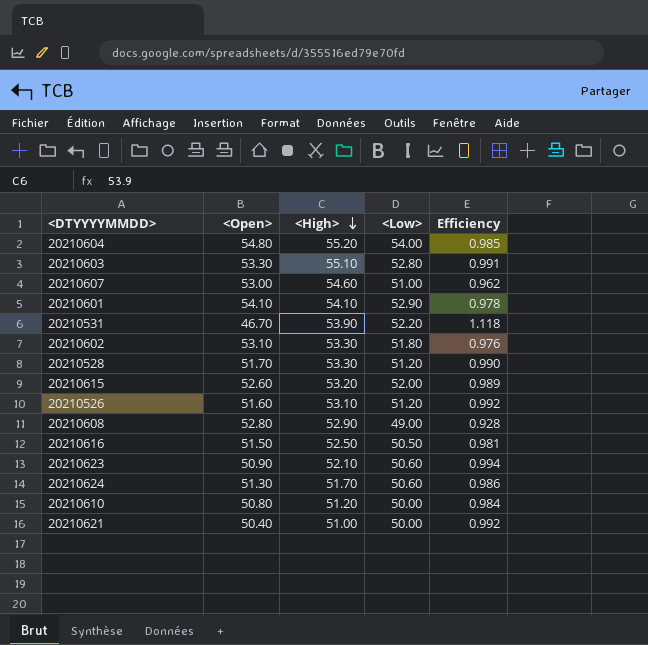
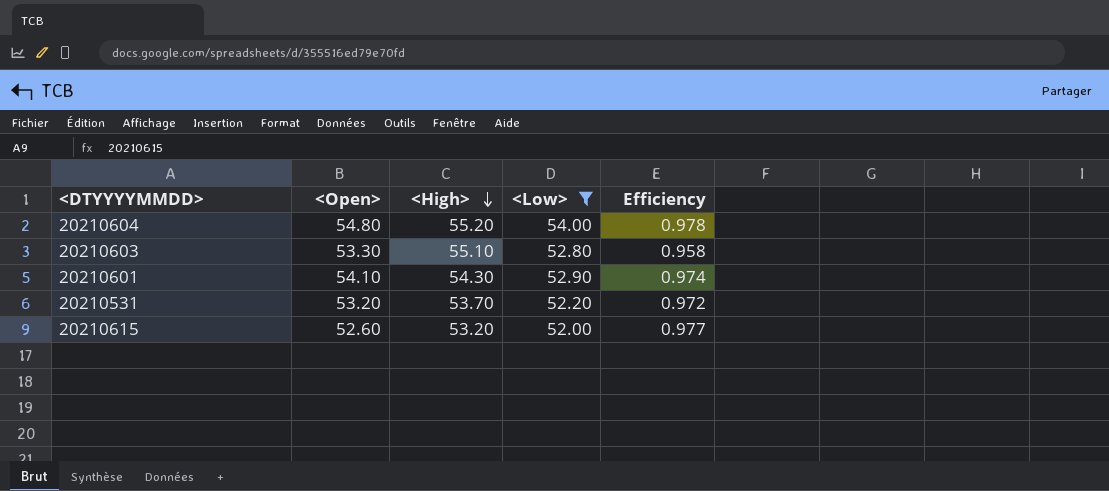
filter: none -> <Low> >= 52.00
column Efficiency | formula: [<Low>] / [<Open>] -> [<Low>] / [<High>]
20210601 | <High>: 54.10 -> 54.30
20210531 | <Open>: 46.70 -> 53.20
20210531 | <High>: 53.90 -> 53.70

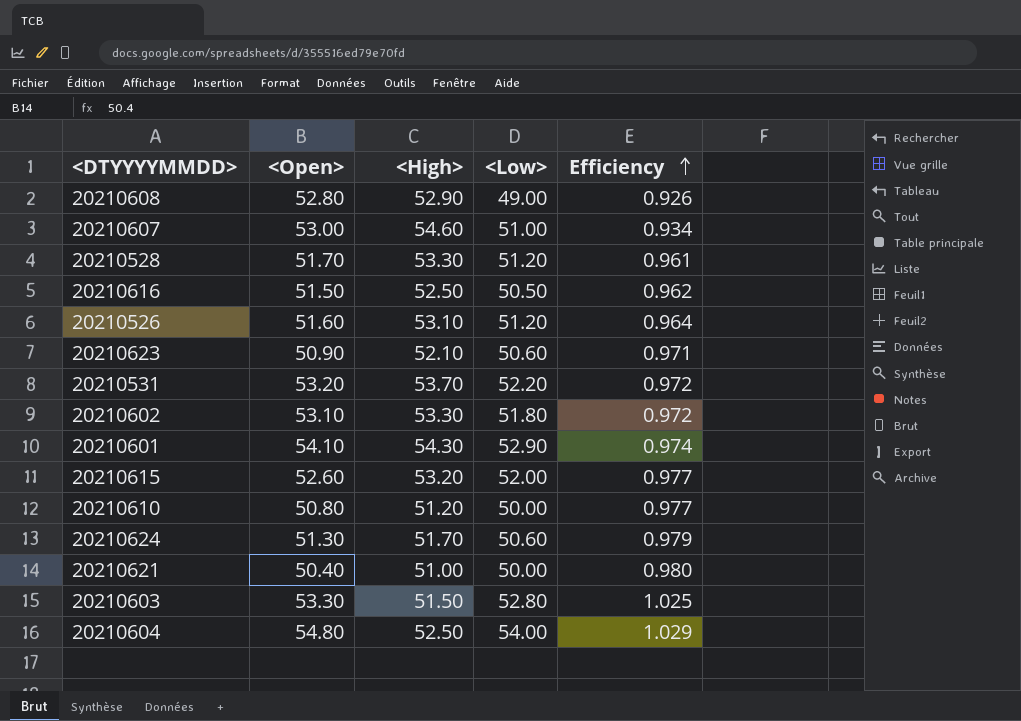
filter: <Low> >= 52.00 -> none
row order: <High> descending -> Efficiency ascending
20210603 | <High>: 55.10 -> 51.50
20210603 | Efficiency: 0.958 -> 1.025
20210604 | <High>: 55.20 -> 52.50
20210604 | Efficiency: 0.978 -> 1.029

